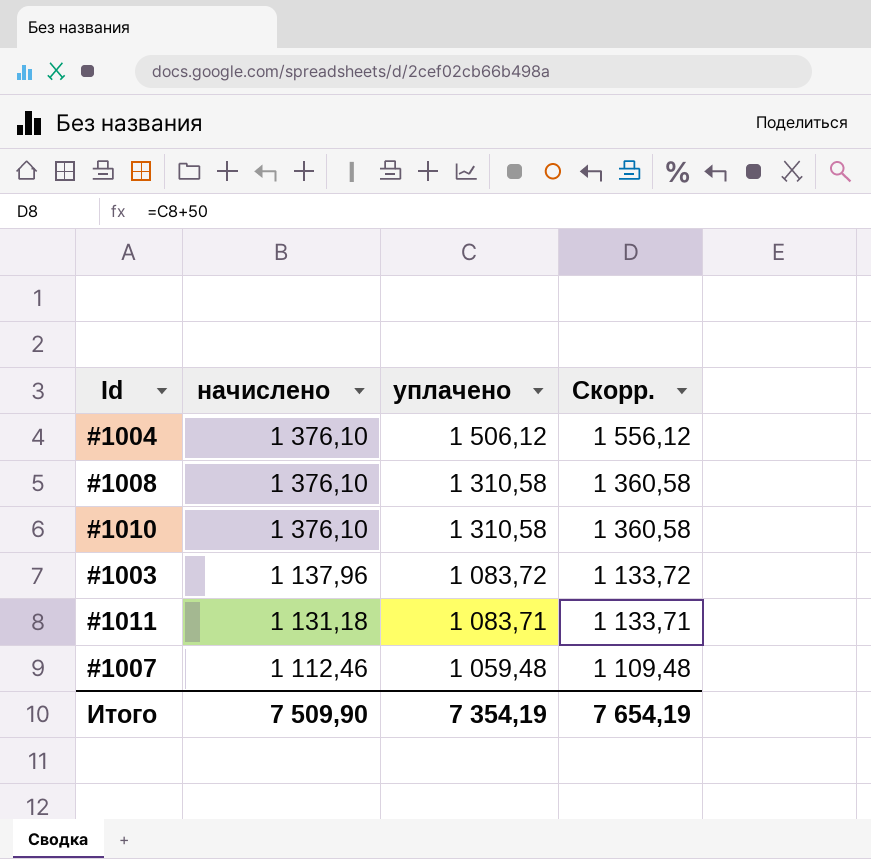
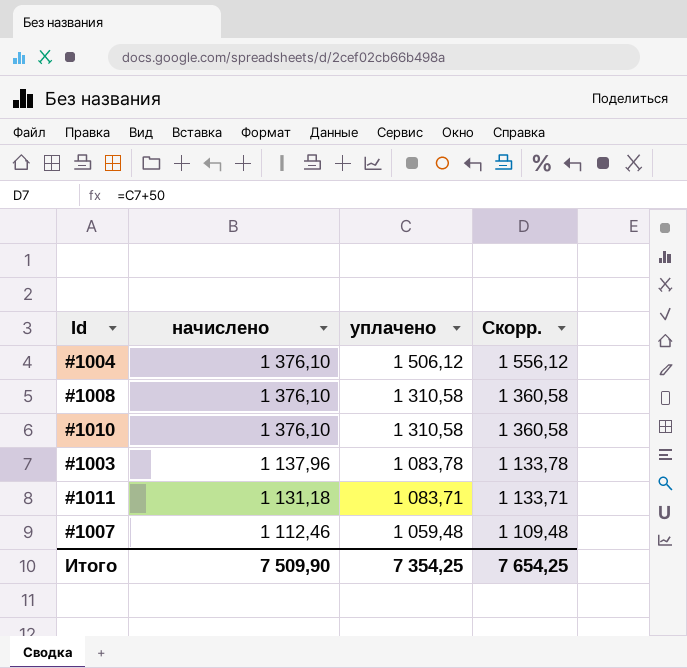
#1003 | уплачено: 1 083,72 -> 1 083,78
#1003 | Скорр.: 1 133,72 -> 1 133,78
Итого | уплачено: 7 354,19 -> 7 354,25
Итого | Скорр.: 7 654,19 -> 7 654,25

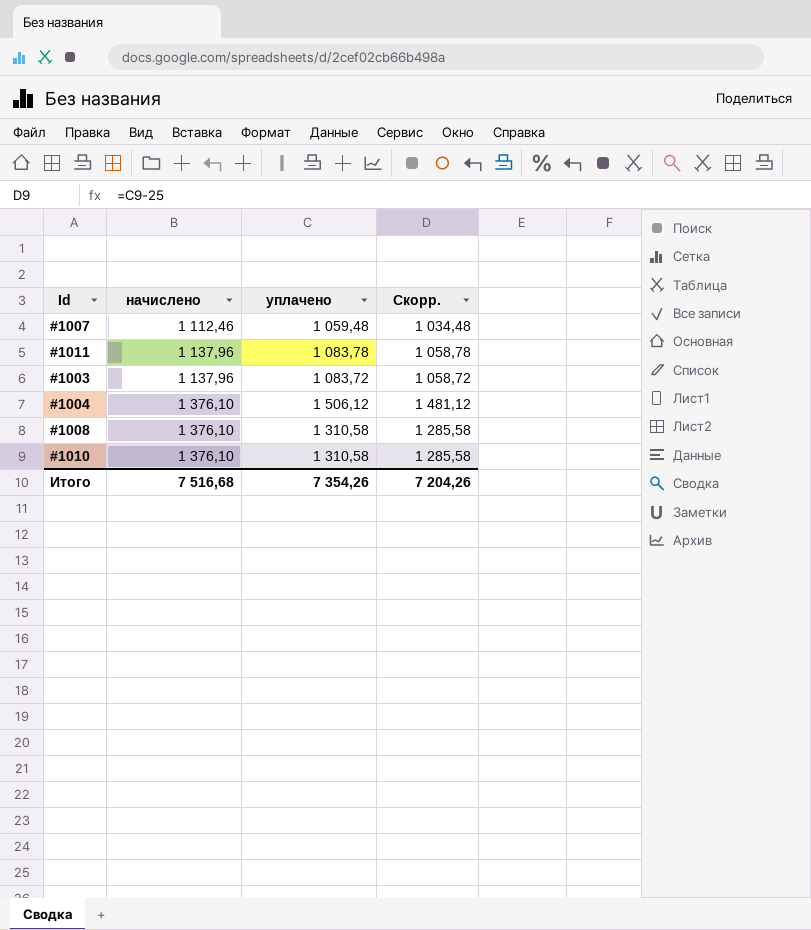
row order: начислено descending -> начислено ascending
column Скорр. | formula: [уплачено] + 50 -> [уплачено] - 25
#1011 | начислено: 1 131,18 -> 1 137,96
#1011 | уплачено: 1 083,71 -> 1 083,78
#1003 | уплачено: 1 083,78 -> 1 083,72
Итого | начислено: 7 509,90 -> 7 516,68
Итого | уплачено: 7 354,25 -> 7 354,26
Итого | Скорр.: 7 654,25 -> 7 204,26

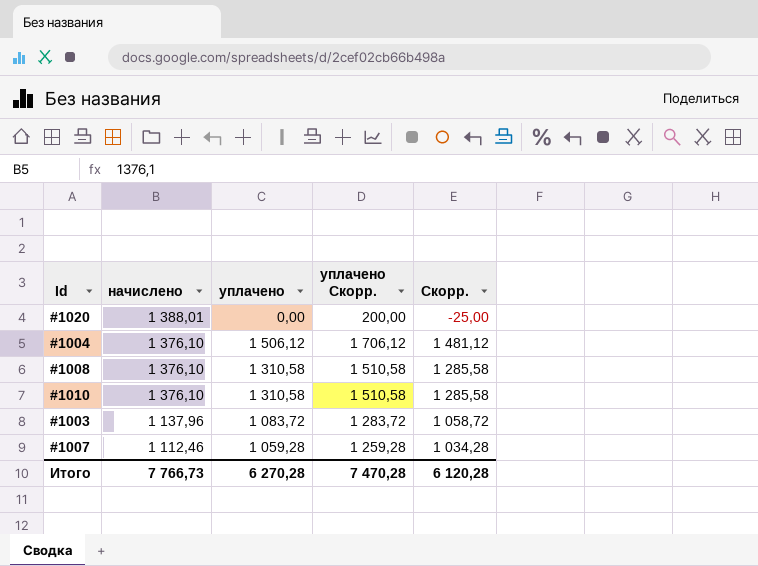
row order: начислено ascending -> начислено descending
column уплачено Скорр. | formula: none -> [уплачено] + 200
row #1011: 1 137,96 | 1 083,78 | 1 058,78 -> none
row #1020: none -> 1 388,01 | 0,00 | 200,00 | -25,00
#1007 | уплачено: 1 059,48 -> 1 059,28
#1007 | Скорр.: 1 034,48 -> 1 034,28
Итого | начислено: 7 516,68 -> 7 766,73
Итого | уплачено: 7 354,26 -> 6 270,28
Итого | Скорр.: 7 204,26 -> 6 120,28

